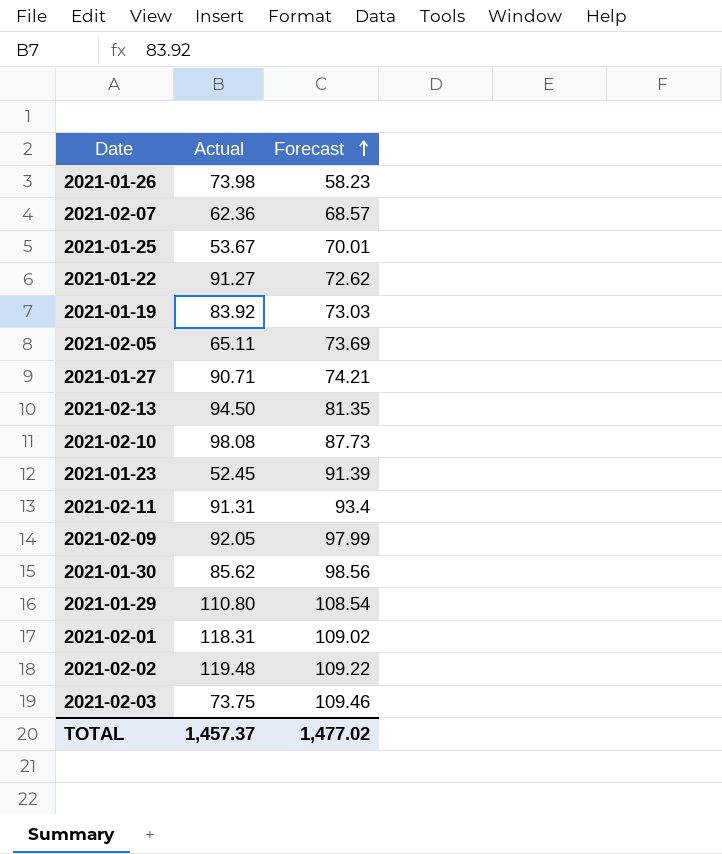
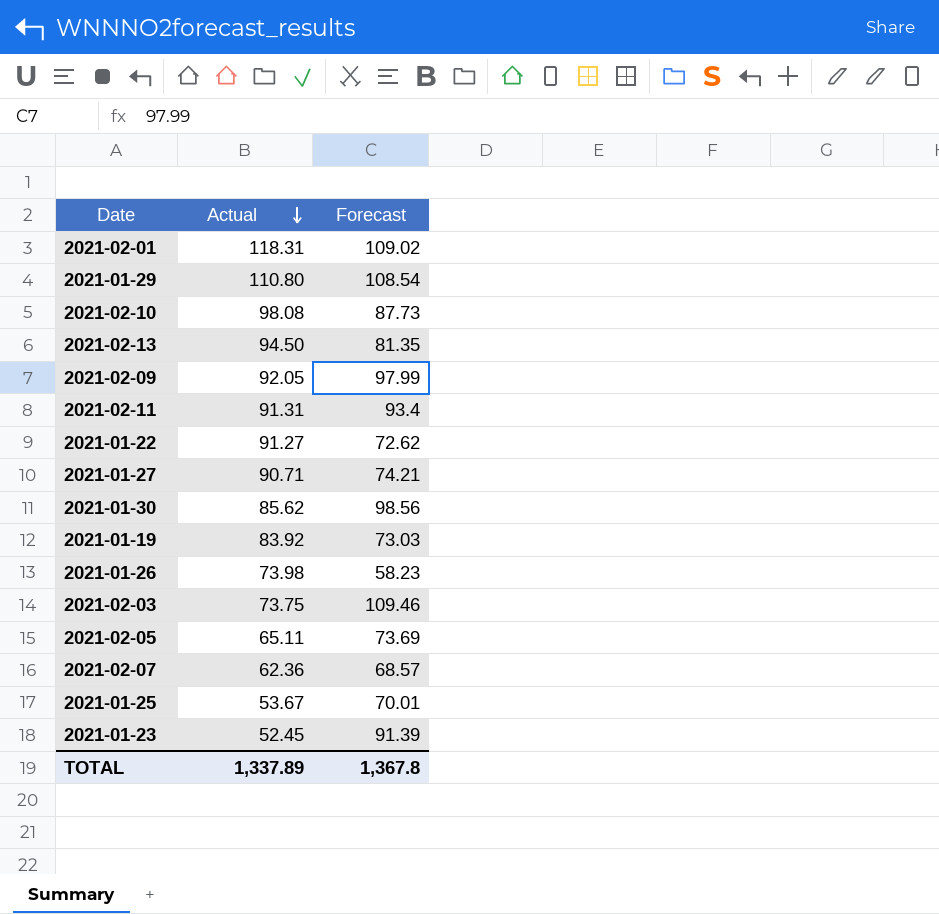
row order: Forecast ascending -> Actual descending
row 2021-02-02: 119.48 | 109.22 -> none
TOTAL | Actual: 1,457.37 -> 1,337.89
TOTAL | Forecast: 1,477.02 -> 1,367.8

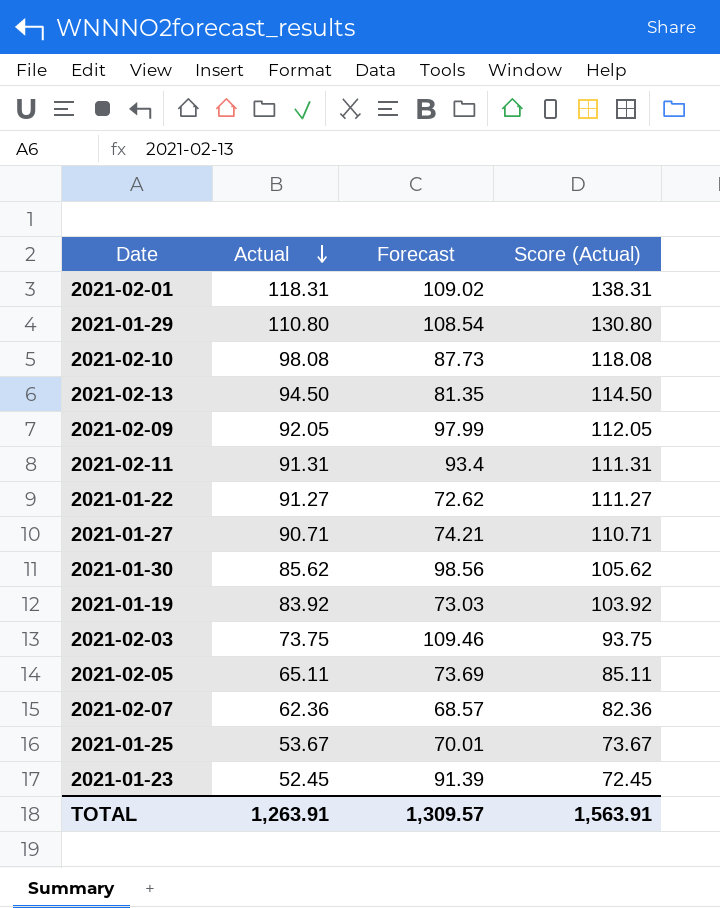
column Score (Actual) | formula: none -> [Actual] + 20
row 2021-01-26: 73.98 | 58.23 -> none
TOTAL | Actual: 1,337.89 -> 1,263.91
TOTAL | Forecast: 1,367.8 -> 1,309.57

